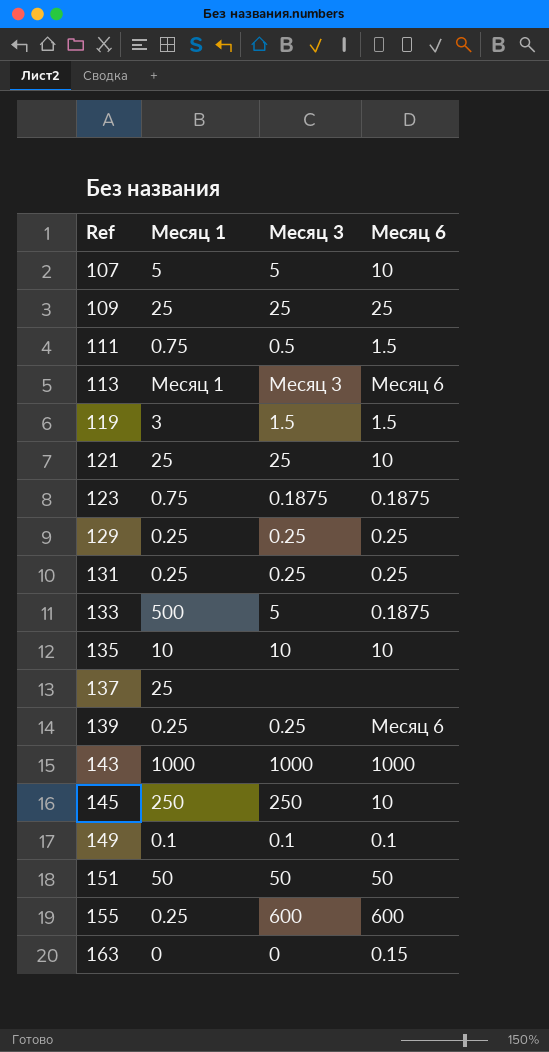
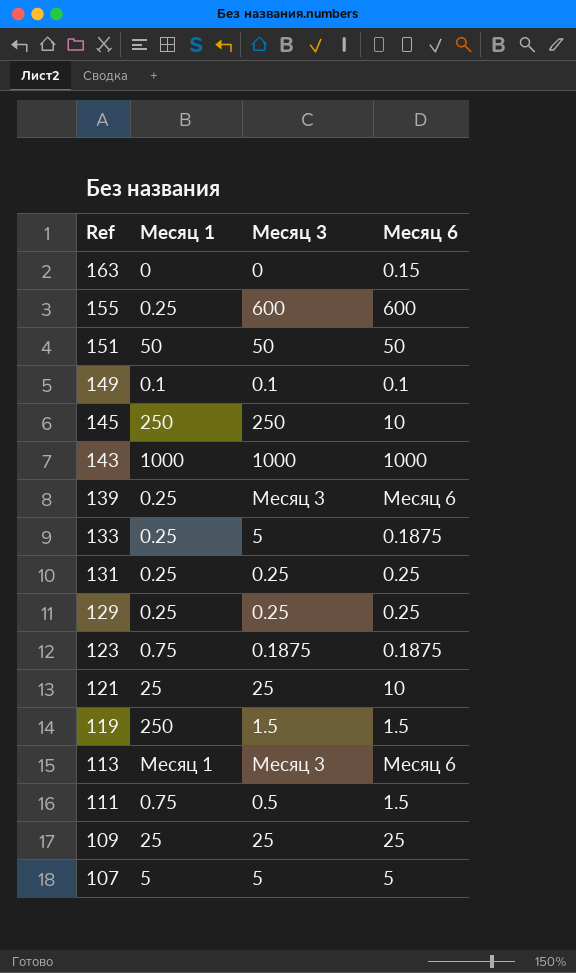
row order: Ref ascending -> Ref descending
row 135: 10 | 10 | 10 -> none
row 137: 25 | none | none -> none
139 | Месяц 3: 0.25 -> Месяц 3
133 | Месяц 1: 500 -> 0.25
119 | Месяц 1: 3 -> 250
107 | Месяц 6: 10 -> 5

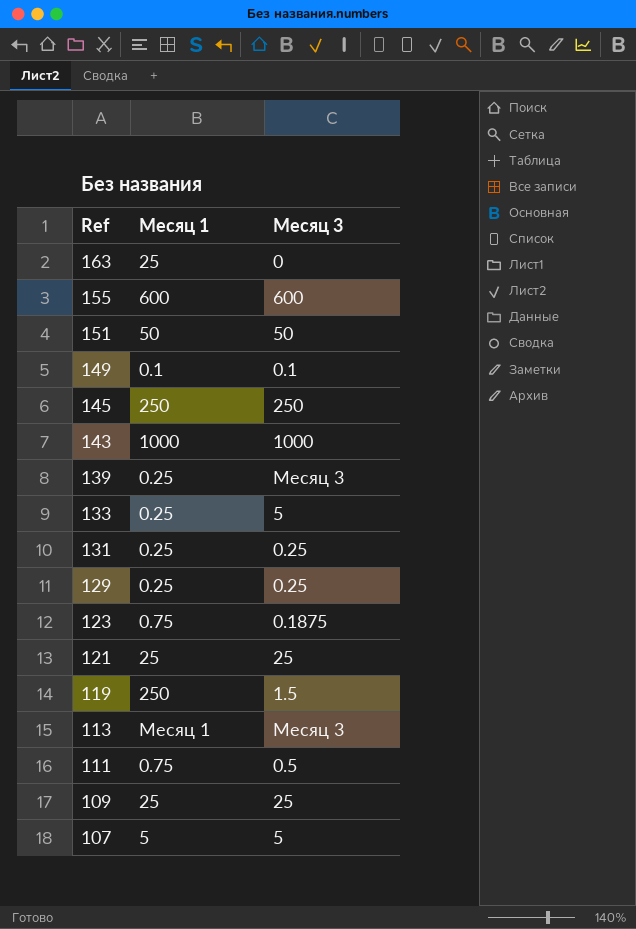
column Месяц 6 | position: 4 -> none
163 | Месяц 1: 0 -> 25
155 | Месяц 1: 0.25 -> 600

